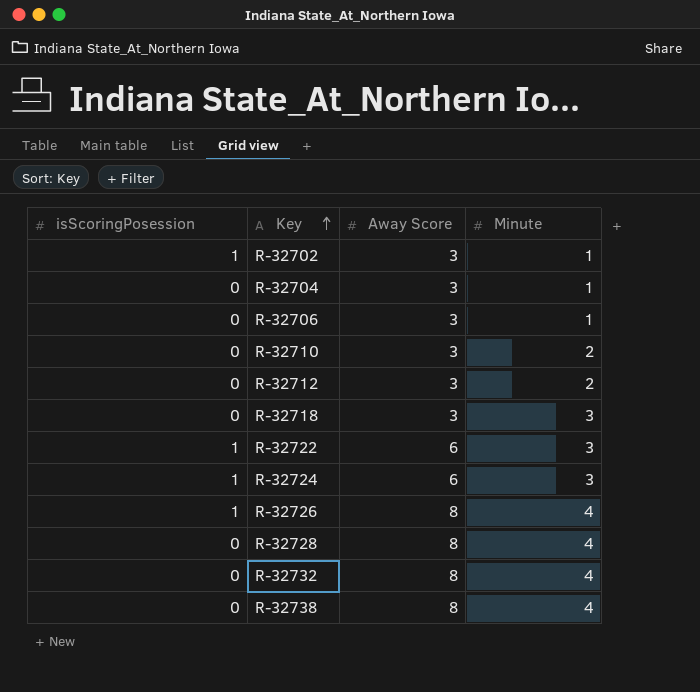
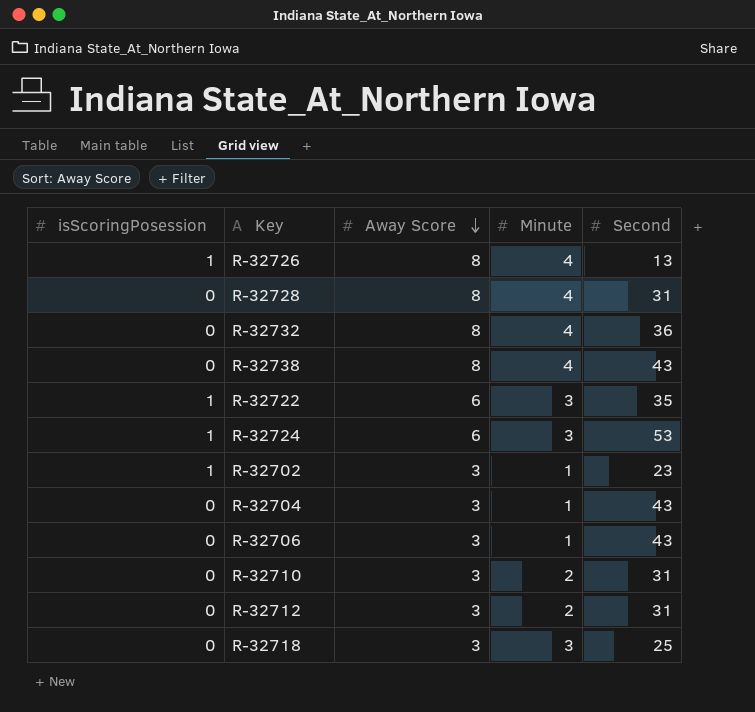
row order: Key ascending -> Away Score descending
column Second | position: none -> 5

